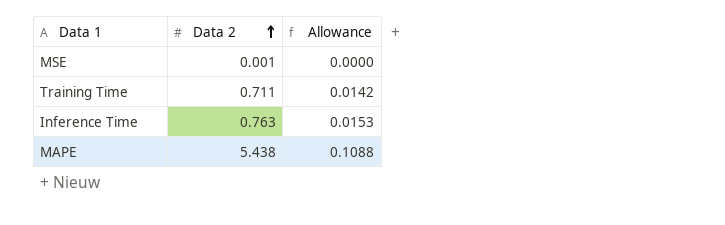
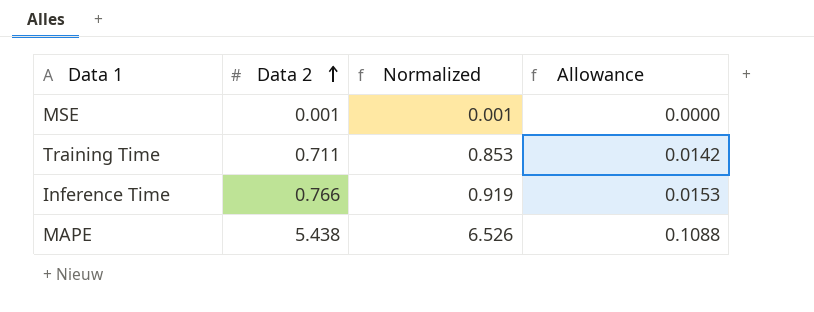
column Normalized | formula: none -> [Data 2] * 1.2
Inference Time | Data 2: 0.763 -> 0.766

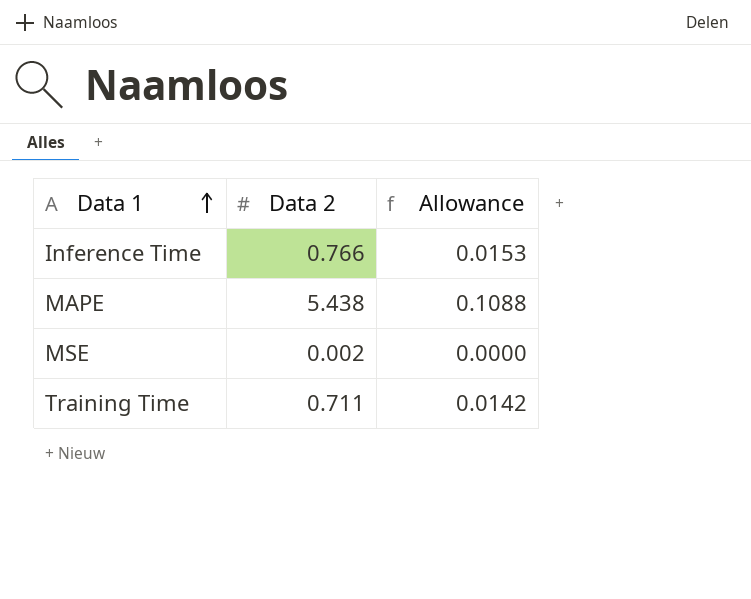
row order: Data 2 ascending -> Data 1 ascending
column Normalized | formula: [Data 2] * 1.2 -> none
MSE | Data 2: 0.001 -> 0.002

